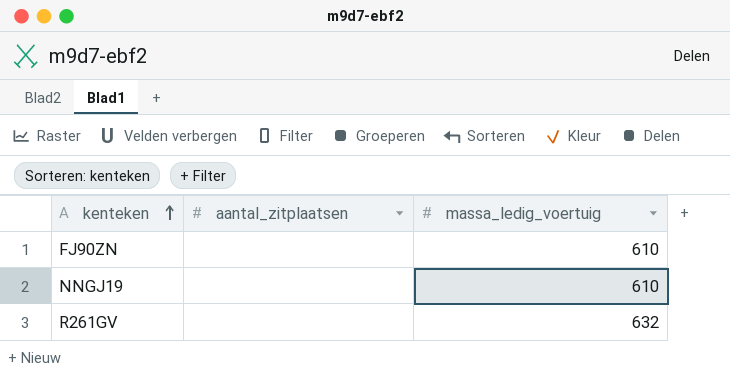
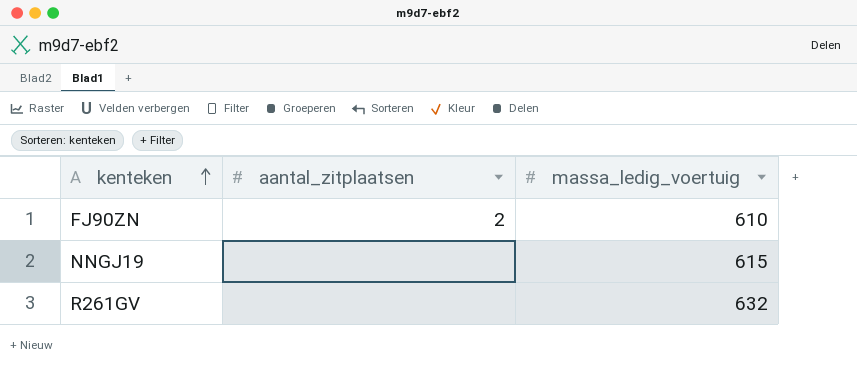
FJ90ZN | aantal_zitplaatsen: none -> 2
NNGJ19 | massa_ledig_voertuig: 610 -> 615

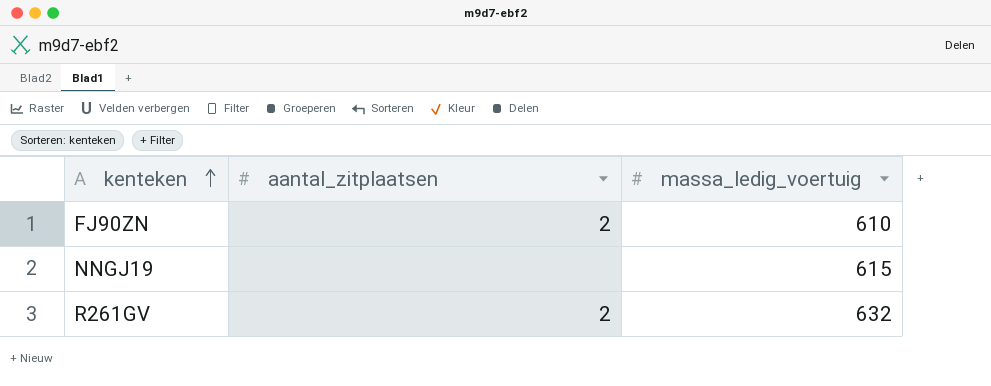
R261GV | aantal_zitplaatsen: none -> 2

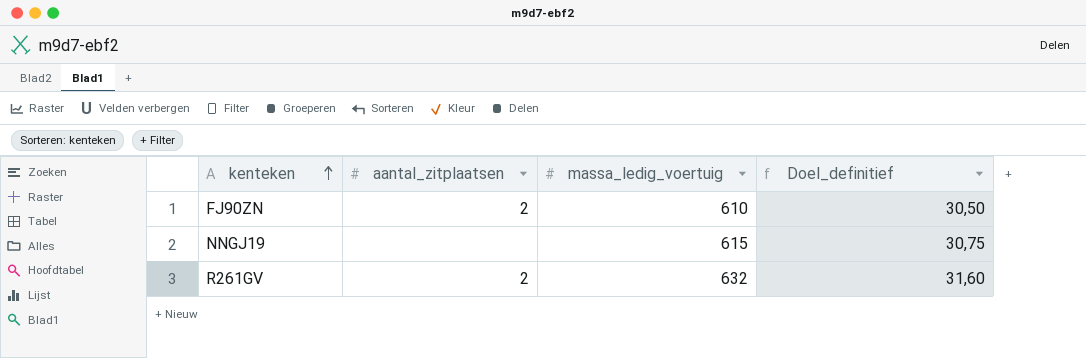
column Doel_definitief | formula: none -> [massa_ledig_voertuig] * 0,05

